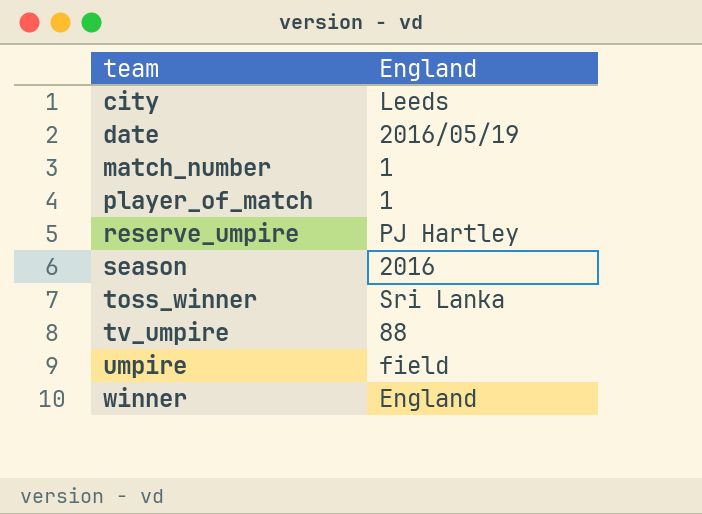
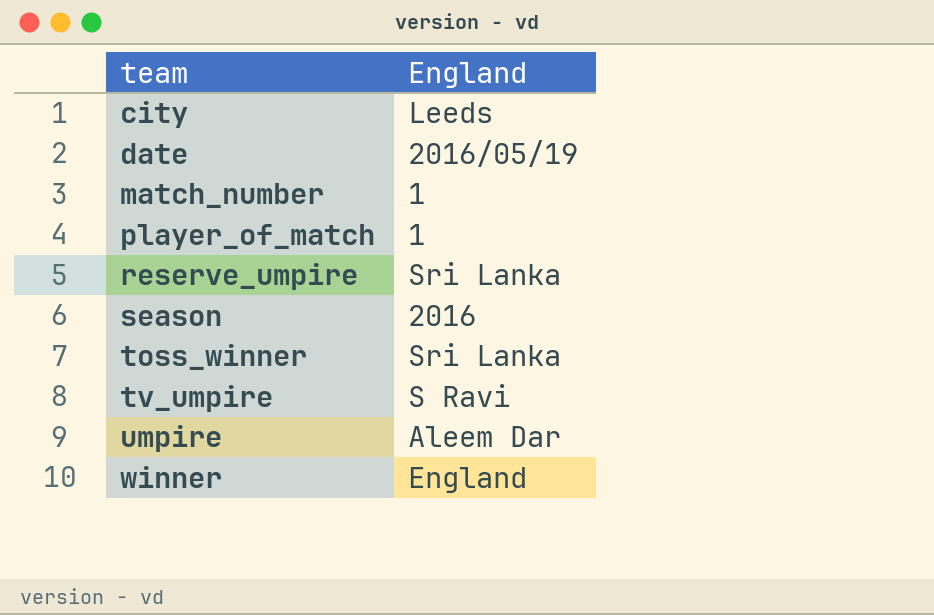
reserve_umpire | England: PJ Hartley -> Sri Lanka
tv_umpire | England: 88 -> S Ravi
umpire | England: field -> Aleem Dar

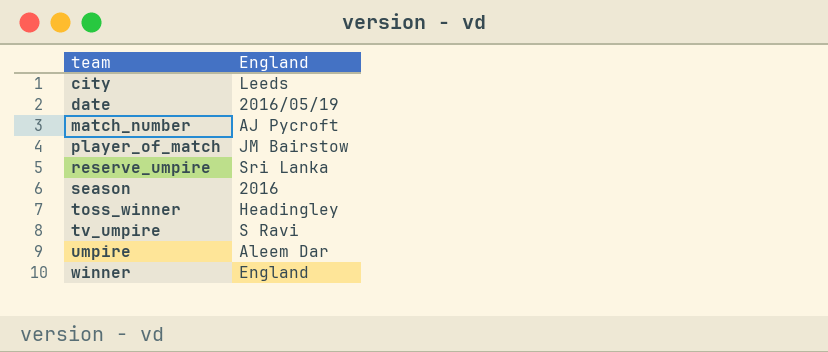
match_number | England: 1 -> AJ Pycroft
player_of_match | England: 1 -> JM Bairstow
toss_winner | England: Sri Lanka -> Headingley

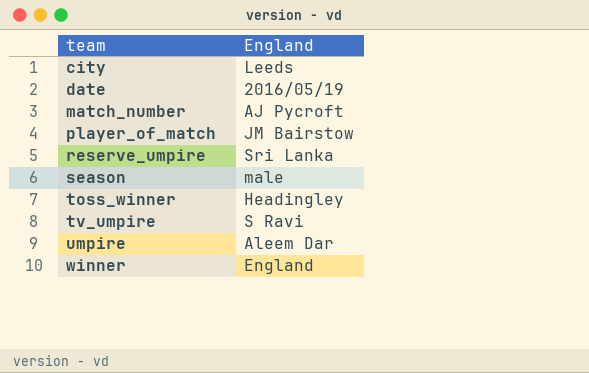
season | England: 2016 -> male

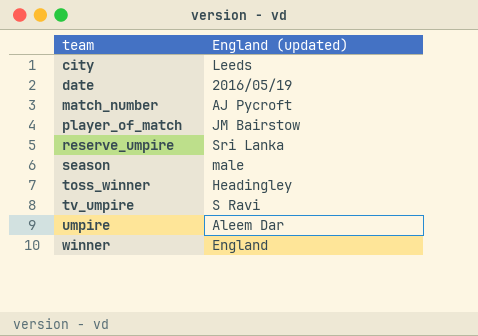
column name: England -> England (updated)

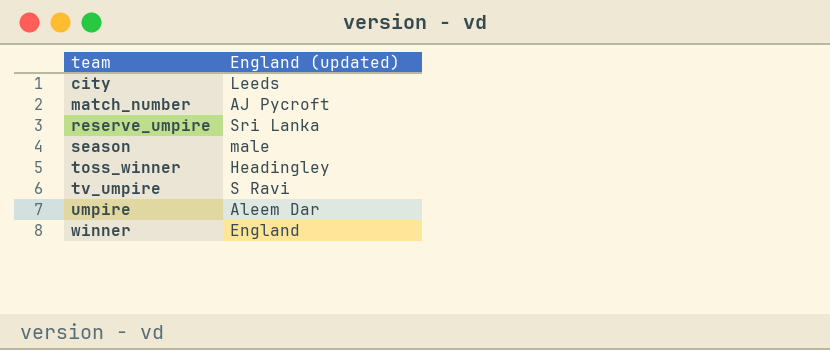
row date: 2016/05/19 -> none
row player_of_match: JM Bairstow -> none

